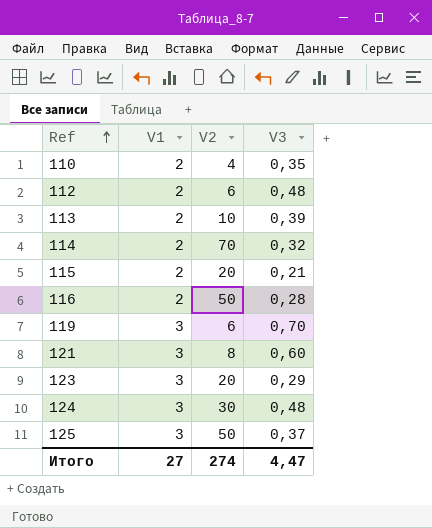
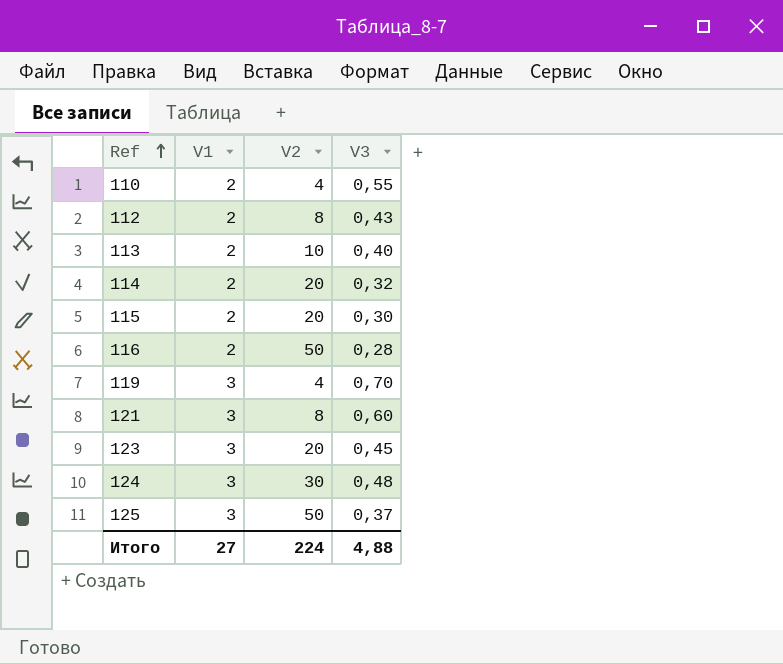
110 | V3: 0,35 -> 0,55
112 | V2: 6 -> 8
112 | V3: 0,48 -> 0,43
113 | V3: 0,39 -> 0,40
114 | V2: 70 -> 20
115 | V3: 0,21 -> 0,30
119 | V2: 6 -> 4
123 | V3: 0,29 -> 0,45
Итого | V2: 274 -> 224
Итого | V3: 4,47 -> 4,88

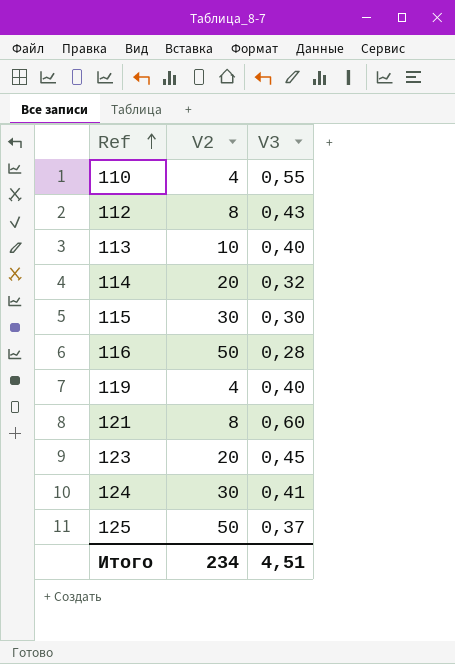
column V1 | position: 2 -> none
115 | V2: 20 -> 30
119 | V3: 0,70 -> 0,40
124 | V3: 0,48 -> 0,41
Итого | V2: 224 -> 234
Итого | V3: 4,88 -> 4,51

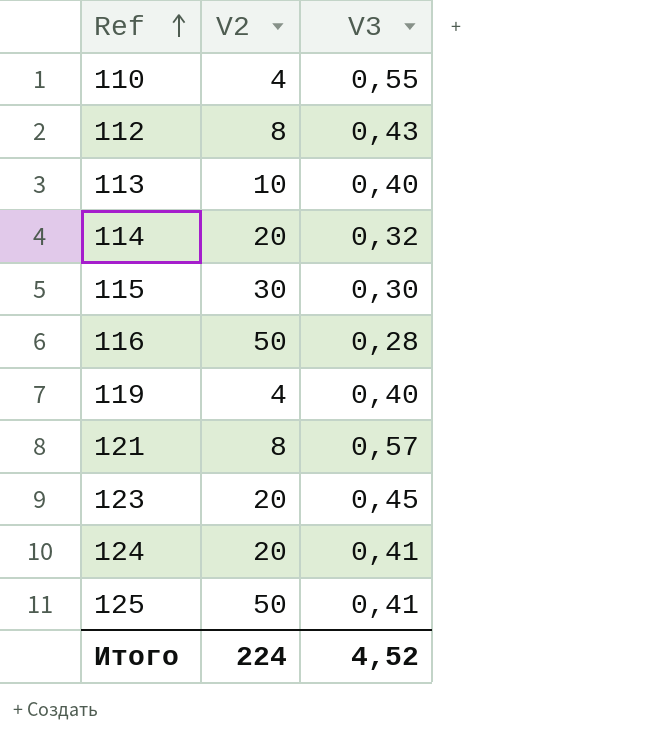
121 | V3: 0,60 -> 0,57
124 | V2: 30 -> 20
125 | V3: 0,37 -> 0,41
Итого | V2: 234 -> 224
Итого | V3: 4,51 -> 4,52

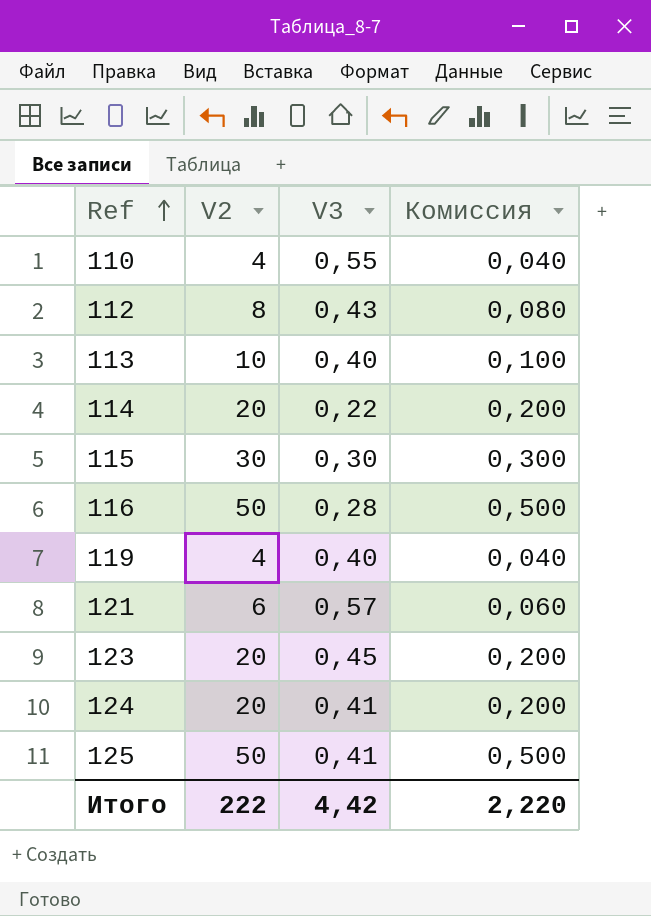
column Комиссия | formula: none -> [V2] * 0,01
114 | V3: 0,32 -> 0,22
121 | V2: 8 -> 6
Итого | V2: 224 -> 222
Итого | V3: 4,52 -> 4,42

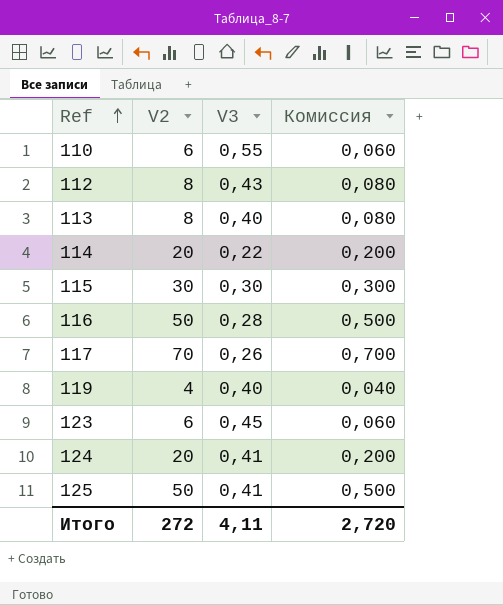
row 121: 6 | 0,57 | 0,060 -> none
110 | V2: 4 -> 6
110 | Комиссия: 0,040 -> 0,060
113 | V2: 10 -> 8
113 | Комиссия: 0,100 -> 0,080
row 117: none -> 70 | 0,26 | 0,700
123 | V2: 20 -> 6
123 | Комиссия: 0,200 -> 0,060
Итого | V2: 222 -> 272
Итого | V3: 4,42 -> 4,11
Итого | Комиссия: 2,220 -> 2,720

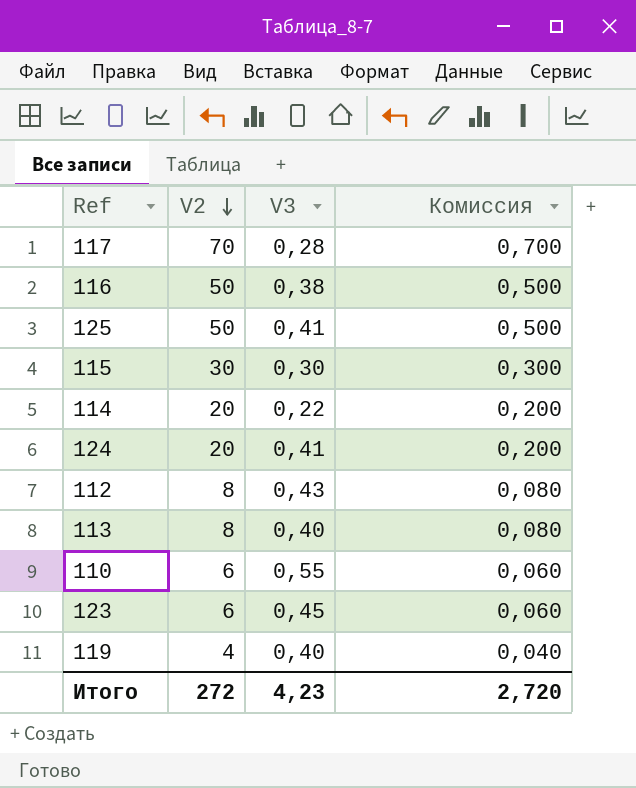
row order: Ref ascending -> V2 descending
117 | V3: 0,26 -> 0,28
116 | V3: 0,28 -> 0,38
Итого | V3: 4,11 -> 4,23

